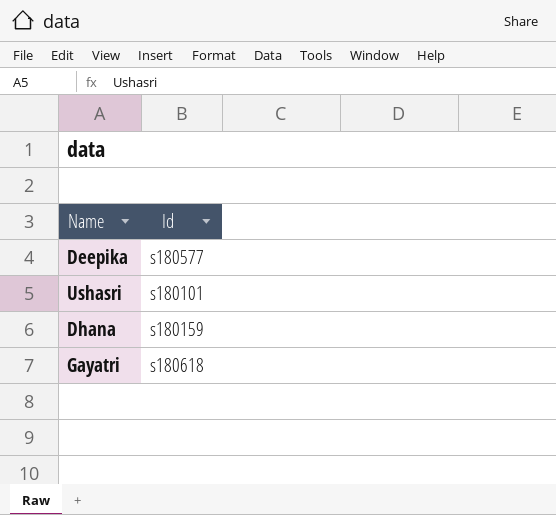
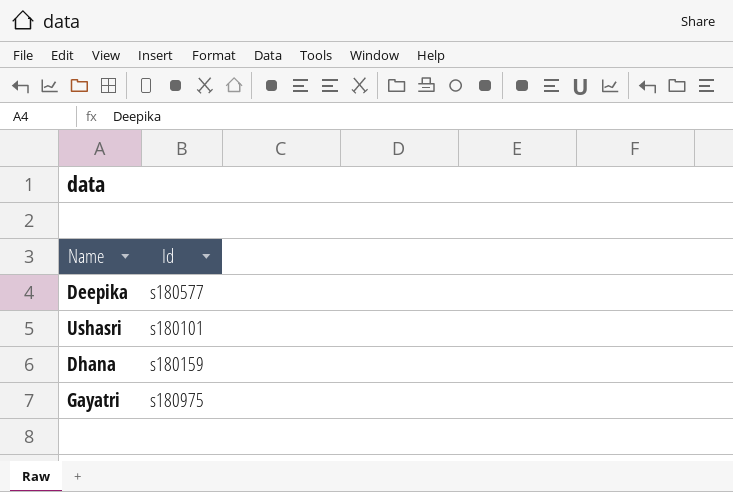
Gayatri | Id: s180618 -> s180975

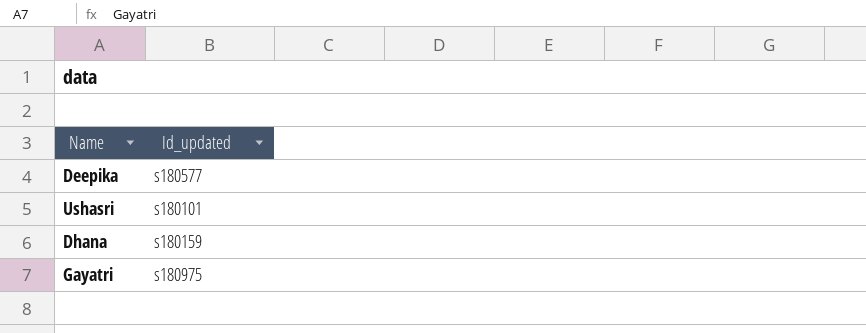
column name: Id -> Id_updated

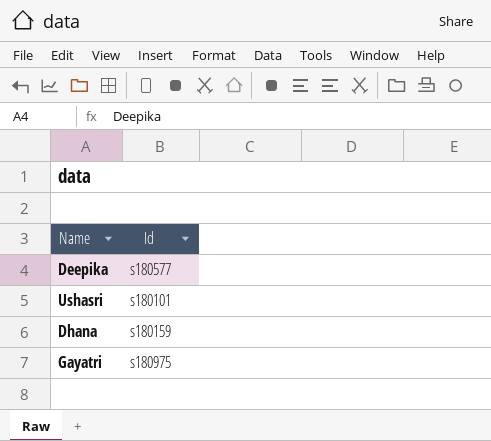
column name: Id_updated -> Id

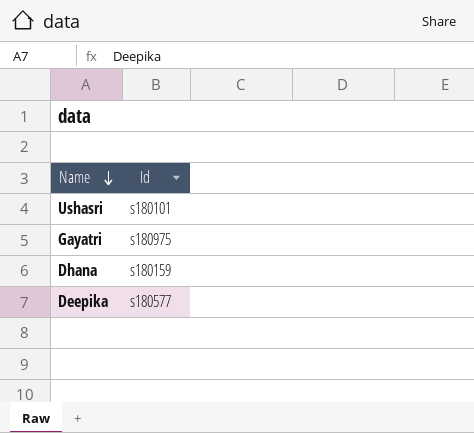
row order: none -> Name descending

